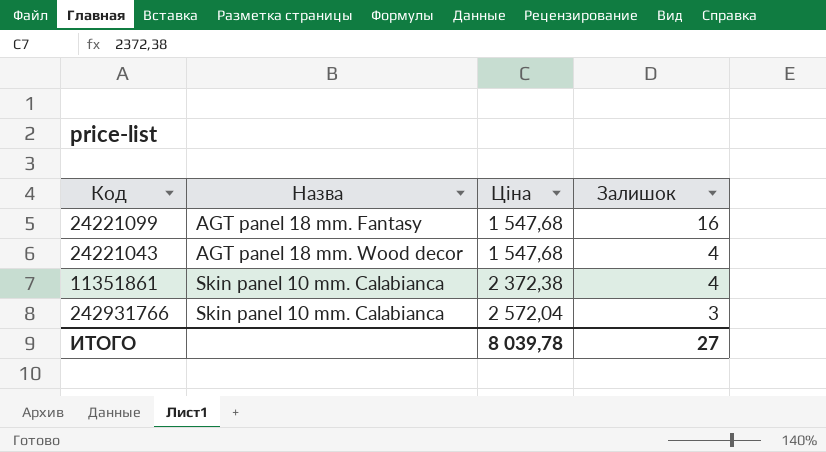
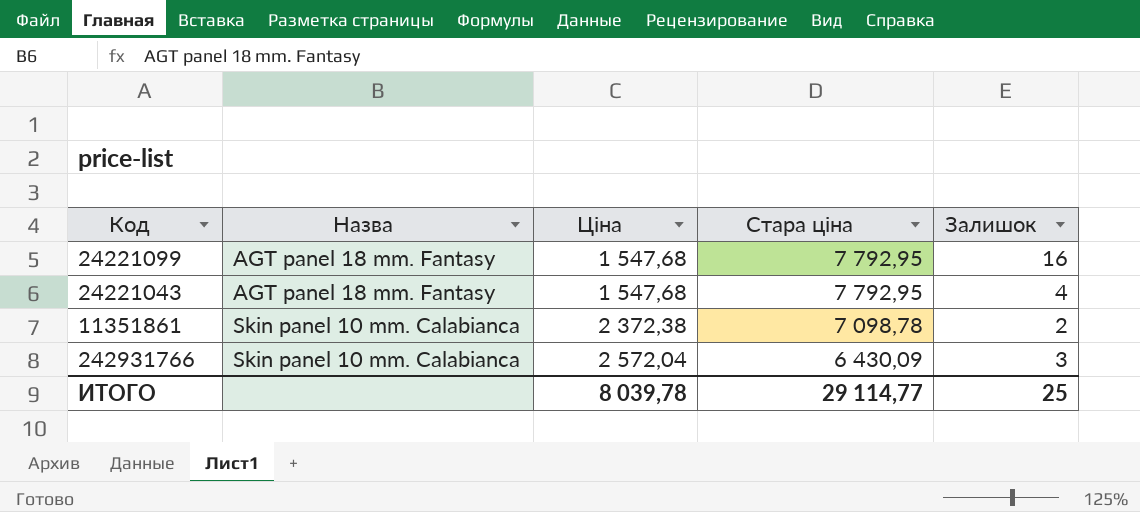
column Стара ціна | position: none -> 4
24221043 | Назва: AGT panel 18 mm. Wood decor -> AGT panel 18 mm. Fantasy
11351861 | Залишок: 4 -> 2
ИТОГО | Залишок: 27 -> 25

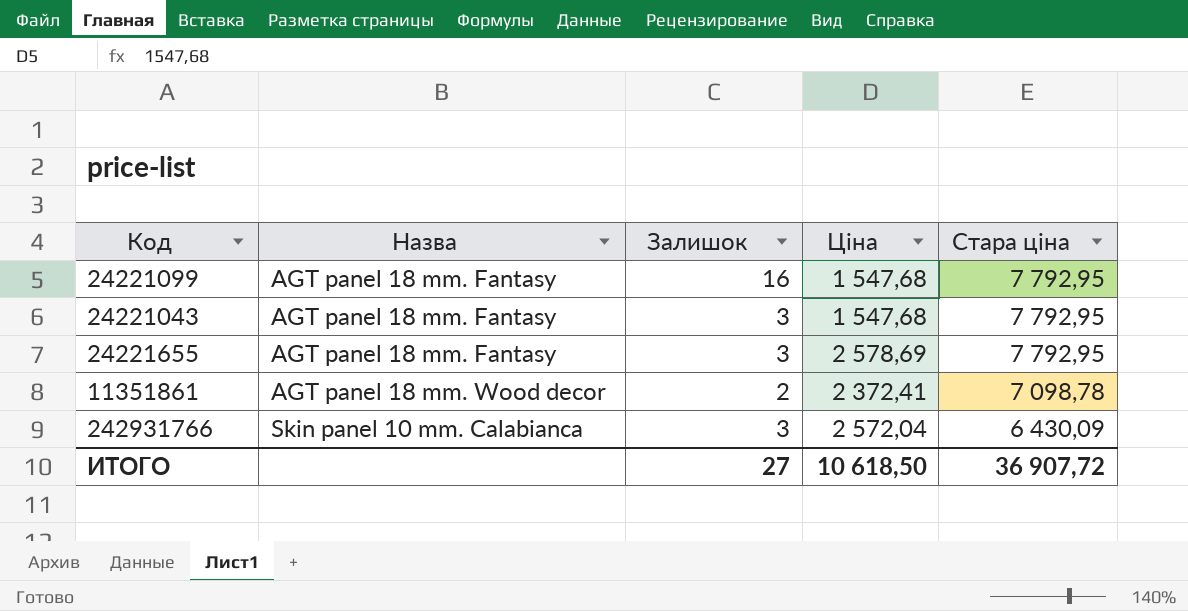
column Залишок | position: 5 -> 3
24221043 | Залишок: 4 -> 3
row 24221655: none -> AGT panel 18 mm. Fantasy | 3 | 2 578,69 | 7 792,95
11351861 | Назва: Skin panel 10 mm. Calabianca -> AGT panel 18 mm. Wood decor
11351861 | Ціна: 2 372,38 -> 2 372,41
ИТОГО | Залишок: 25 -> 27
ИТОГО | Ціна: 8 039,78 -> 10 618,50
ИТОГО | Стара ціна: 29 114,77 -> 36 907,72

